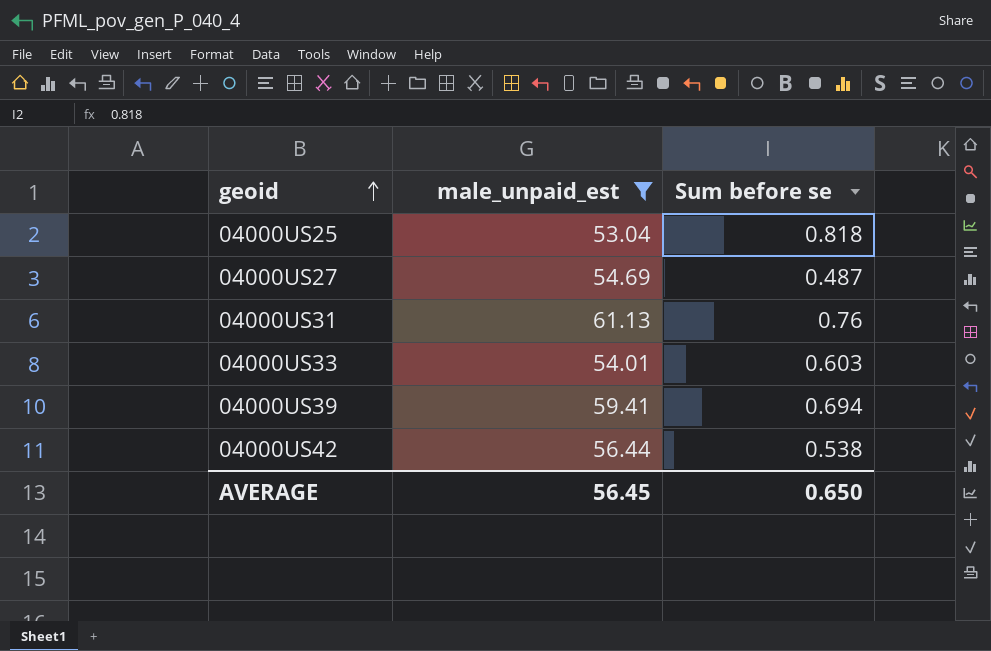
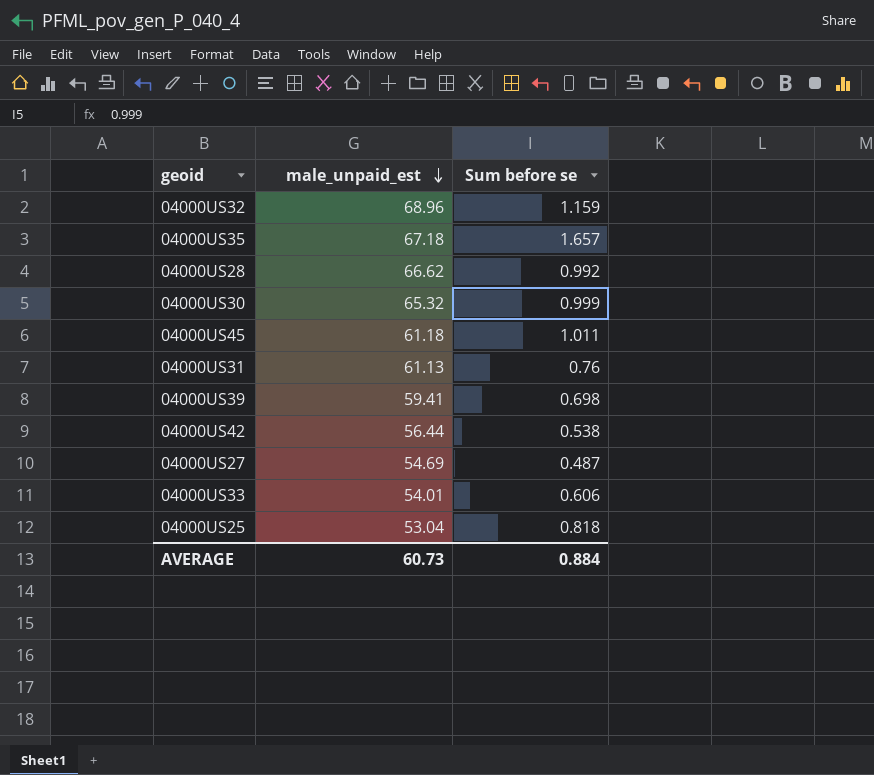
filter: male_unpaid_est <= 61.13 -> none
row order: geoid ascending -> male_unpaid_est descending
04000US39 | Sum before se: 0.694 -> 0.698
04000US33 | Sum before se: 0.603 -> 0.606
AVERAGE | male_unpaid_est: 56.45 -> 60.73
AVERAGE | Sum before se: 0.650 -> 0.884

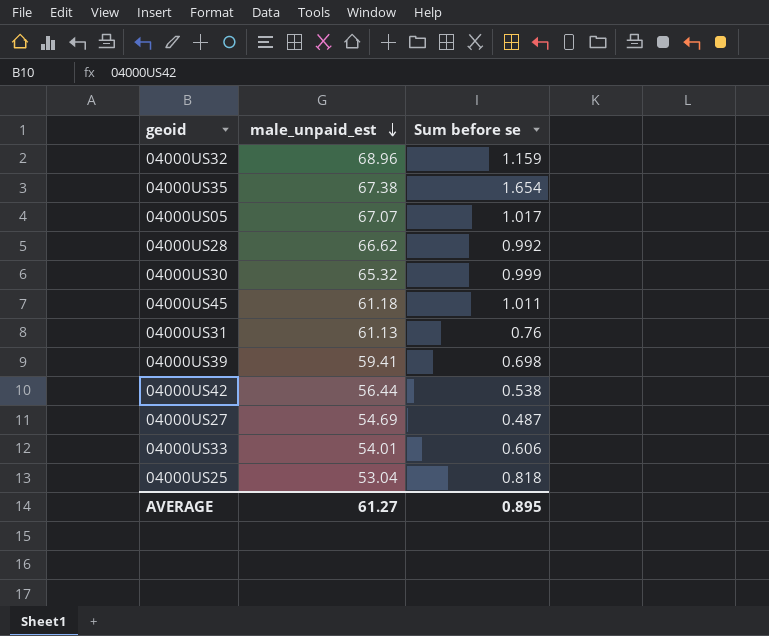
04000US35 | male_unpaid_est: 67.18 -> 67.38
04000US35 | Sum before se: 1.657 -> 1.654
row 04000US05: none -> 67.07 | 1.017
AVERAGE | male_unpaid_est: 60.73 -> 61.27
AVERAGE | Sum before se: 0.884 -> 0.895

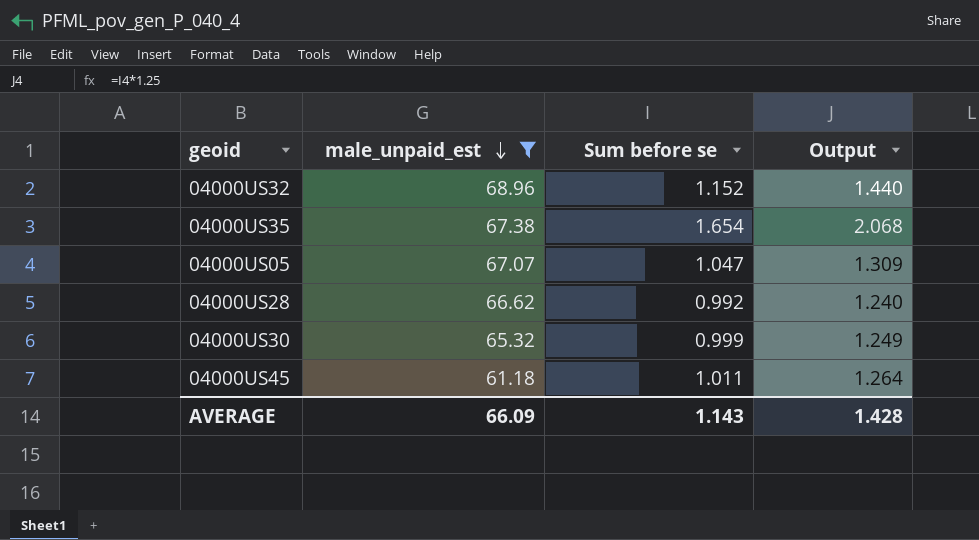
filter: none -> male_unpaid_est >= 61.18
column Output | formula: none -> [Sum before se] * 1.25
04000US32 | Sum before se: 1.159 -> 1.152
04000US05 | Sum before se: 1.017 -> 1.047
AVERAGE | male_unpaid_est: 61.27 -> 66.09
AVERAGE | Sum before se: 0.895 -> 1.143

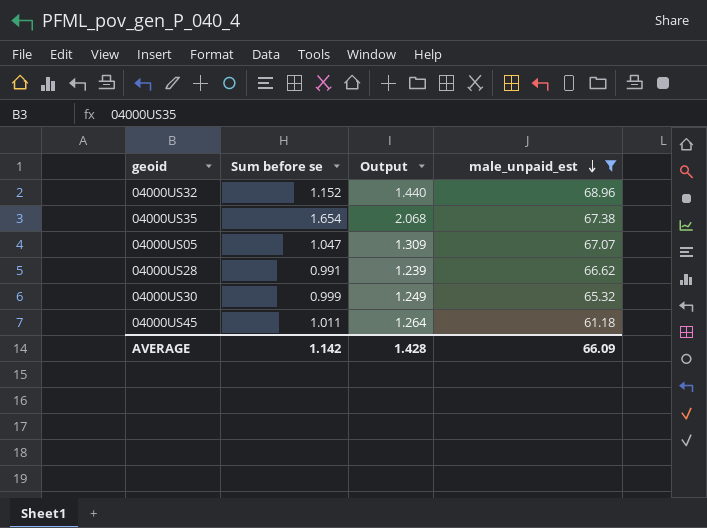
column male_unpaid_est | position: 2 -> 4
04000US28 | Sum before se: 0.992 -> 0.991
04000US28 | Output: 1.240 -> 1.239
AVERAGE | Sum before se: 1.143 -> 1.142

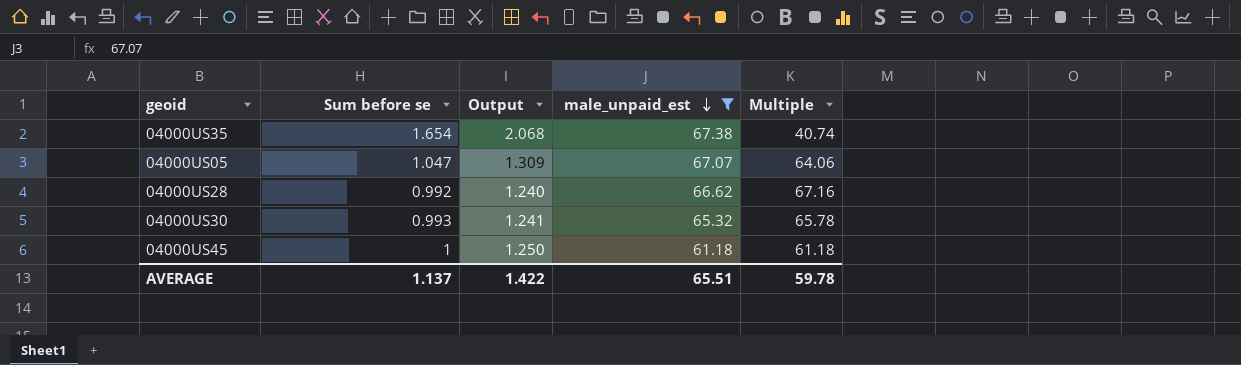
column Multiple | formula: none -> [male_unpaid_est] / [Sum before se]
row 04000US32: 1.152 | 1.440 | 68.96 -> none
04000US28 | Sum before se: 0.991 -> 0.992
04000US28 | Output: 1.239 -> 1.240
04000US30 | Sum before se: 0.999 -> 0.993
04000US30 | Output: 1.249 -> 1.241
04000US45 | Sum before se: 1.011 -> 1
04000US45 | Output: 1.264 -> 1.250
AVERAGE | Sum before se: 1.142 -> 1.137
AVERAGE | Output: 1.428 -> 1.422
AVERAGE | male_unpaid_est: 66.09 -> 65.51

